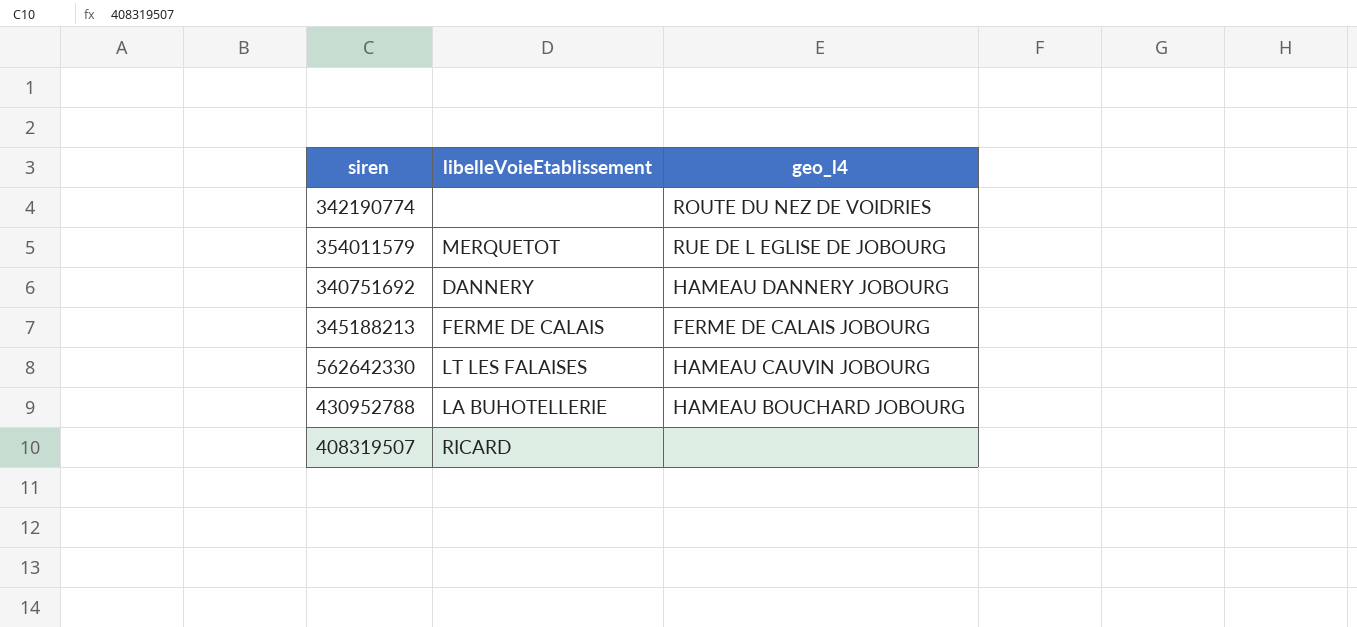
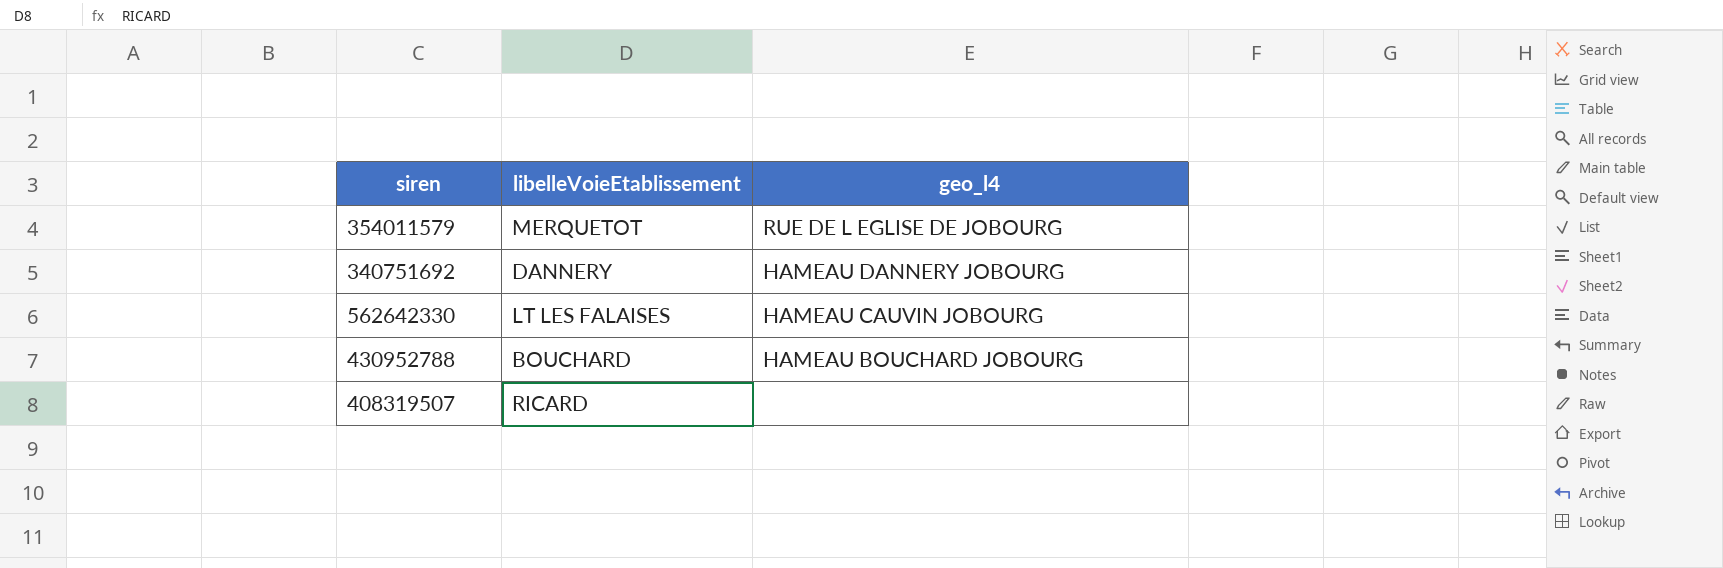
row 342190774: none | ROUTE DU NEZ DE VOIDRIES -> none
row 345188213: FERME DE CALAIS | FERME DE CALAIS JOBOURG -> none
430952788 | libelleVoieEtablissement: LA BUHOTELLERIE -> BOUCHARD

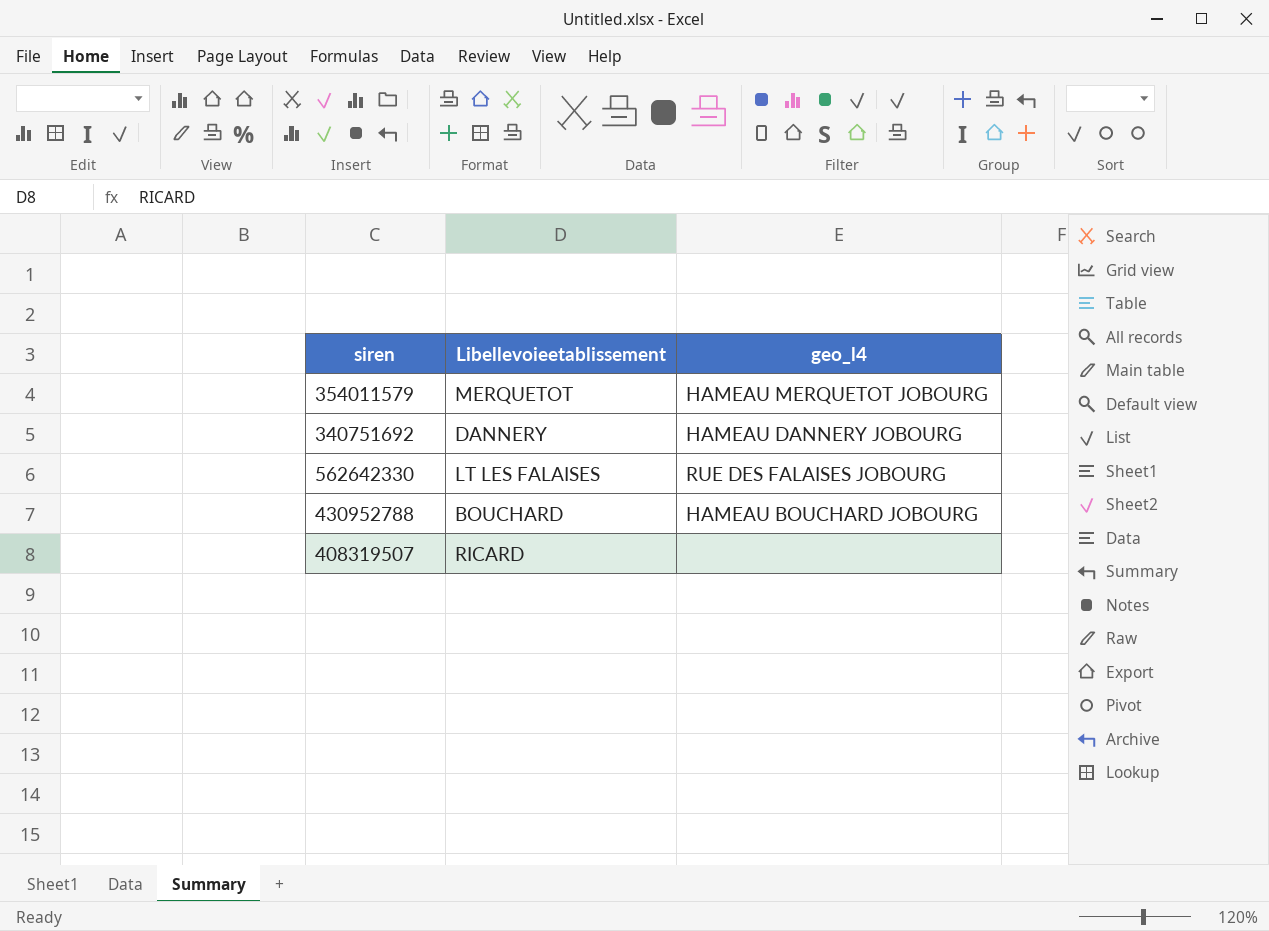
column name: libelleVoieEtablissement -> Libellevoieetablissement
354011579 | geo_l4: RUE DE L EGLISE DE JOBOURG -> HAMEAU MERQUETOT JOBOURG
562642330 | geo_l4: HAMEAU CAUVIN JOBOURG -> RUE DES FALAISES JOBOURG

